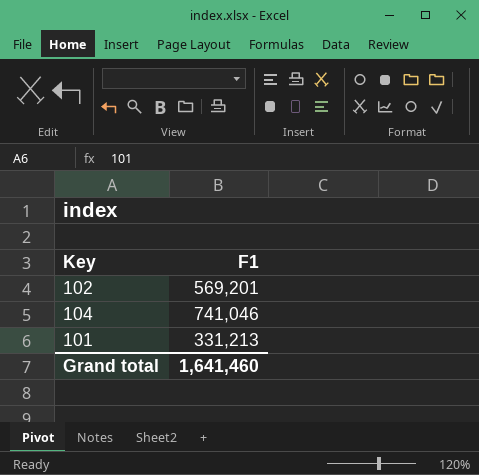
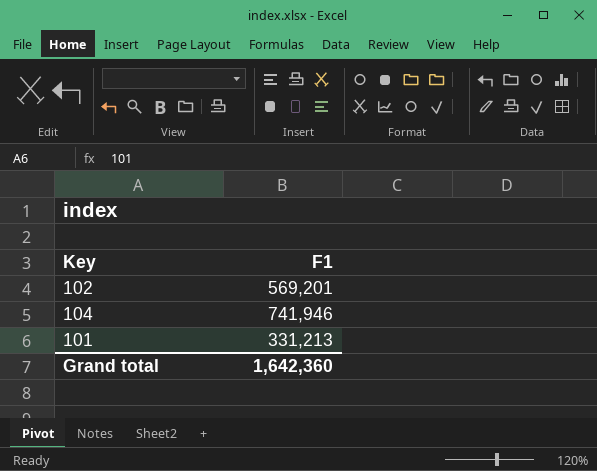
104 | F1: 741,046 -> 741,946
Grand total | F1: 1,641,460 -> 1,642,360

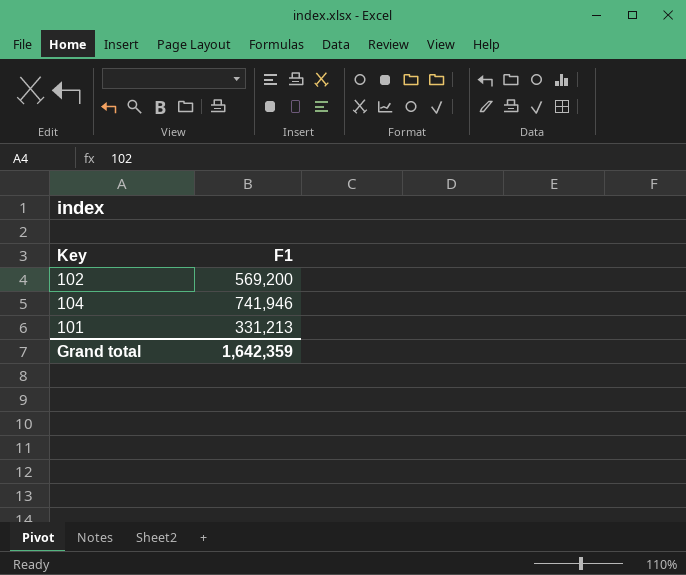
102 | F1: 569,201 -> 569,200
Grand total | F1: 1,642,360 -> 1,642,359

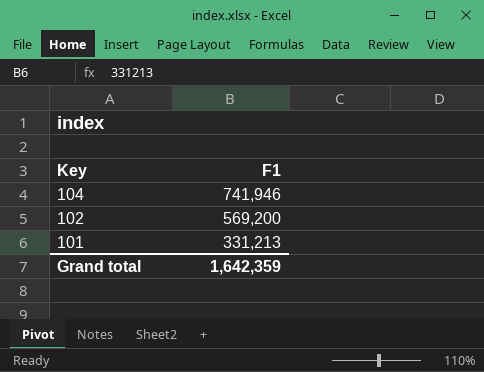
row order: none -> Key descending

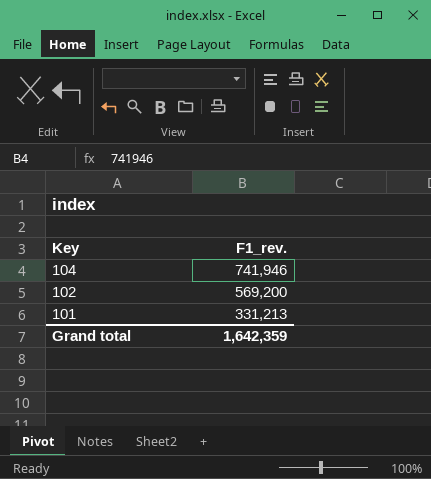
column name: F1 -> F1_rev.

